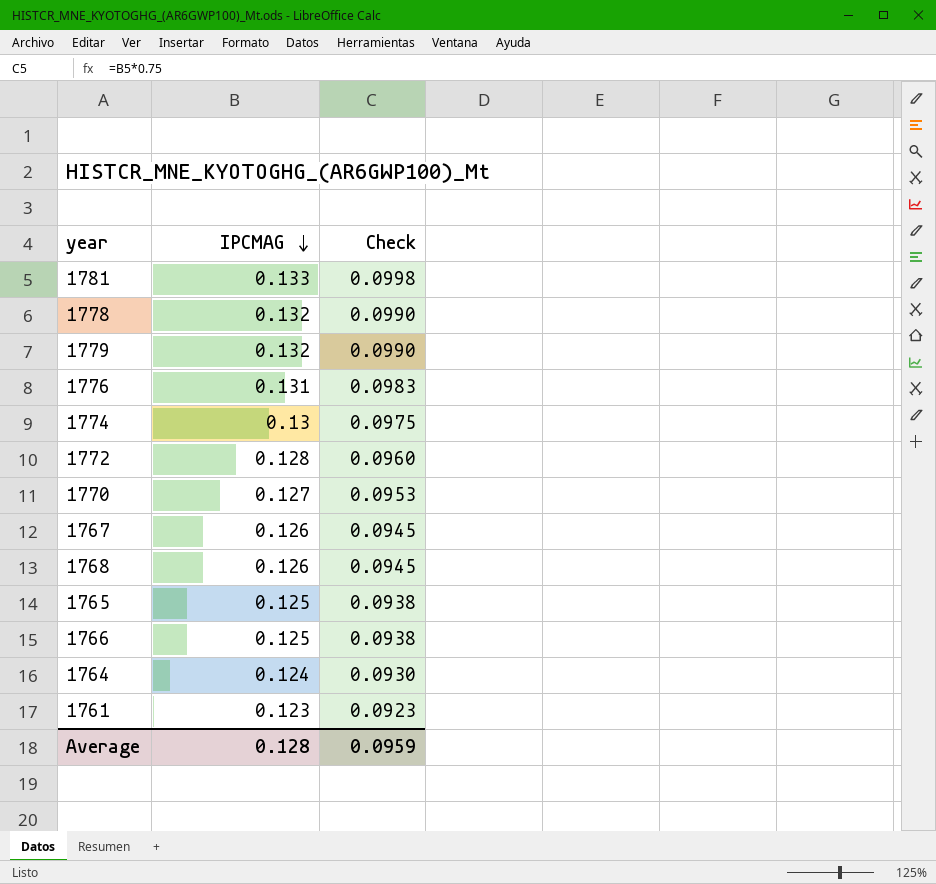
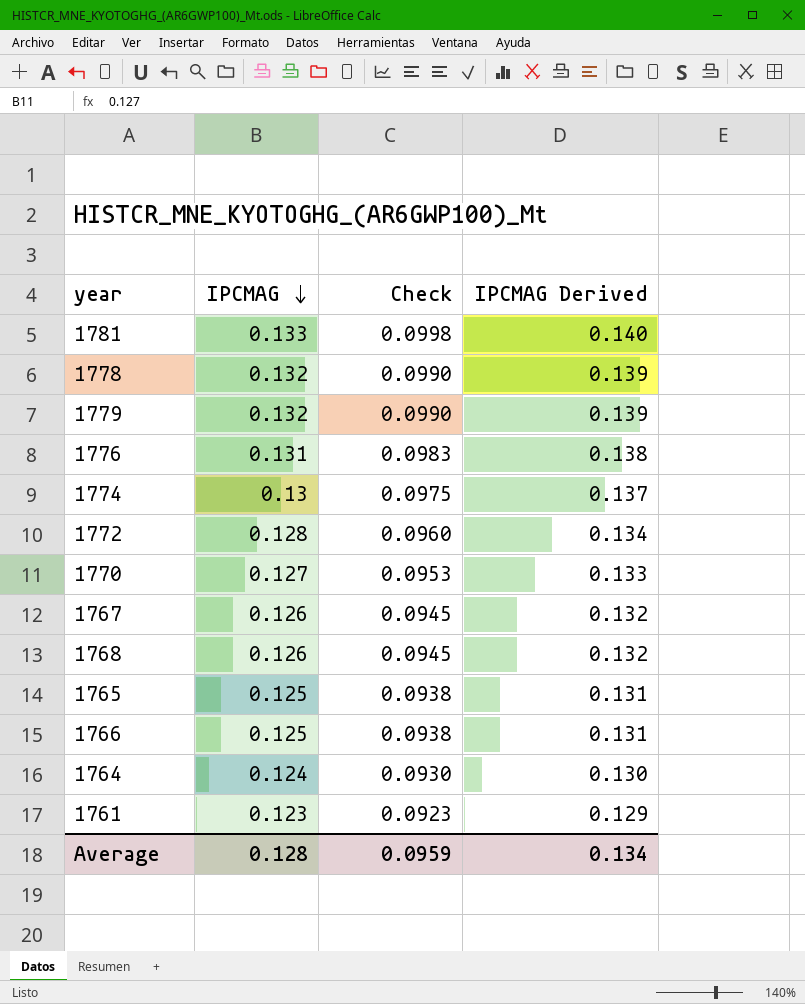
column IPCMAG Derived | formula: none -> [IPCMAG] * 1.05

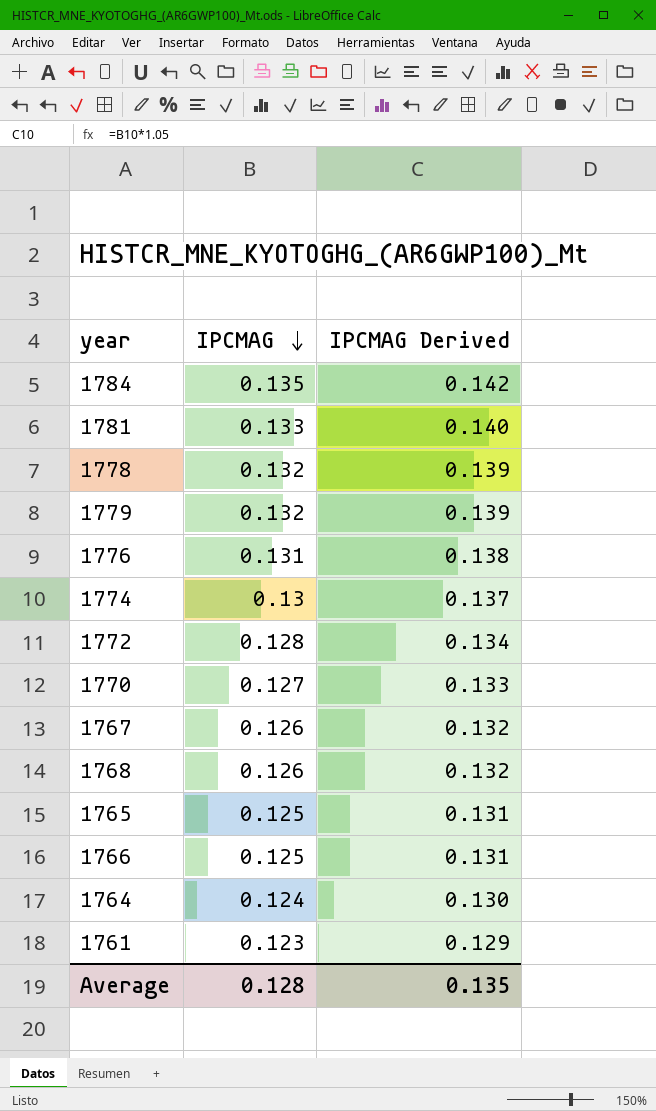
column Check | formula: [IPCMAG] * 0.75 -> none
row 1784: none -> 0.135 | 0.142
Average | IPCMAG Derived: 0.134 -> 0.135

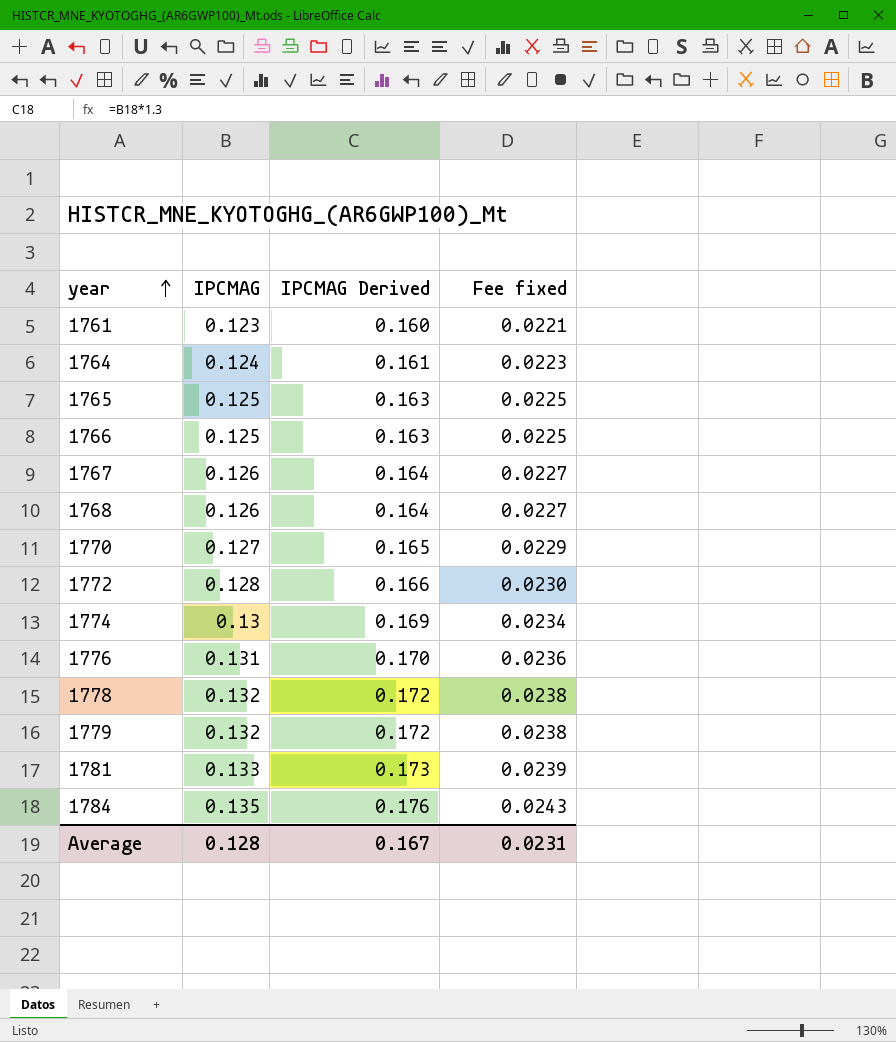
row order: IPCMAG descending -> year ascending
column IPCMAG Derived | formula: [IPCMAG] * 1.05 -> [IPCMAG] * 1.3
column Fee fixed | formula: none -> [IPCMAG] * 0.18
Average | IPCMAG Derived: 0.135 -> 0.167

